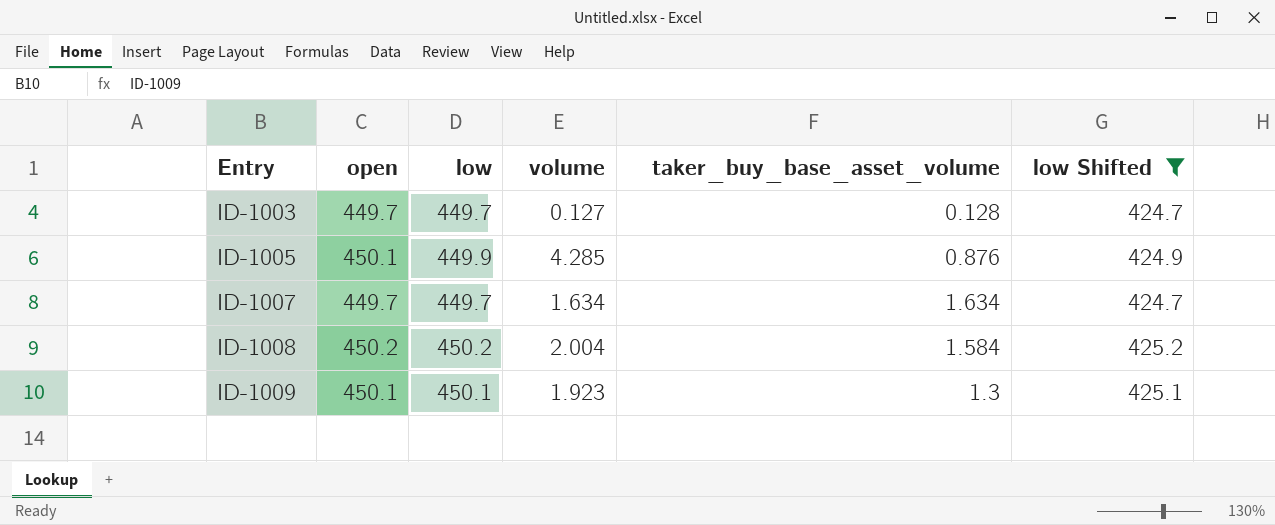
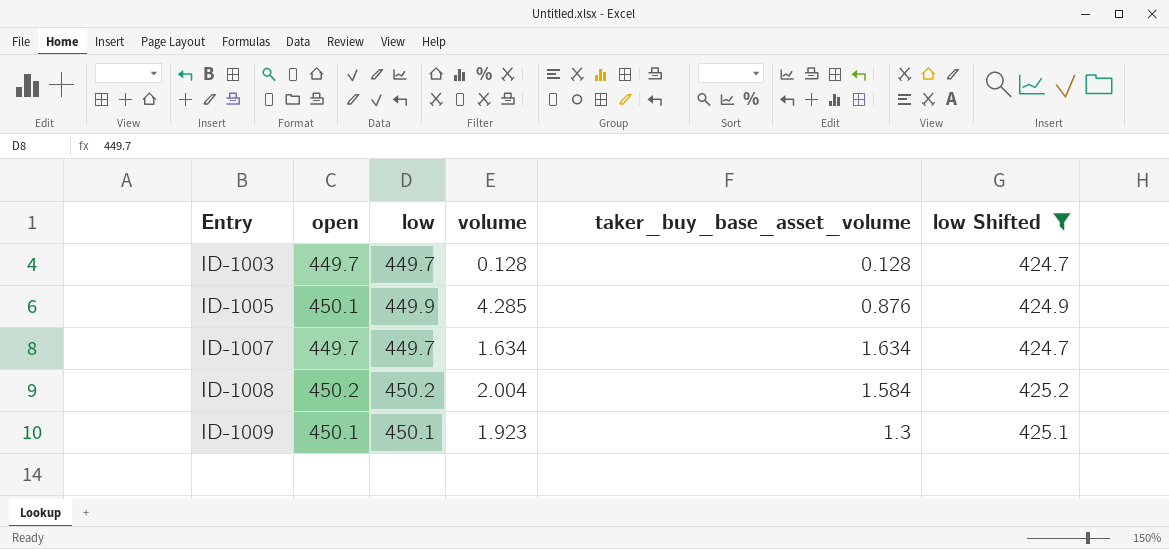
ID-1003 | volume: 0.127 -> 0.128

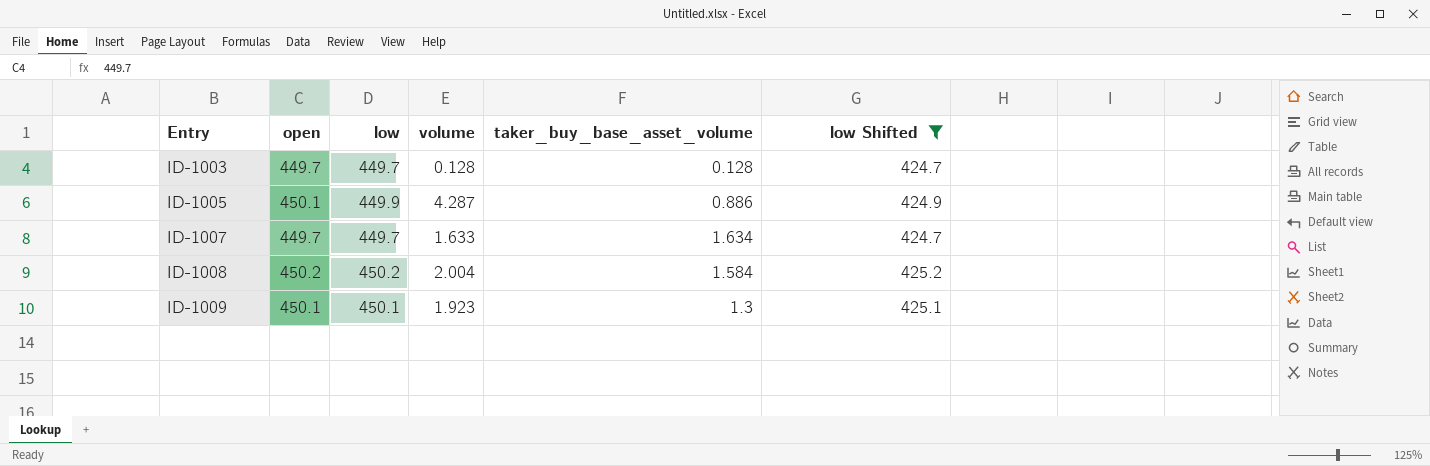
ID-1005 | volume: 4.285 -> 4.287
ID-1005 | taker_buy_base_asset_volume: 0.876 -> 0.886
ID-1007 | volume: 1.634 -> 1.633

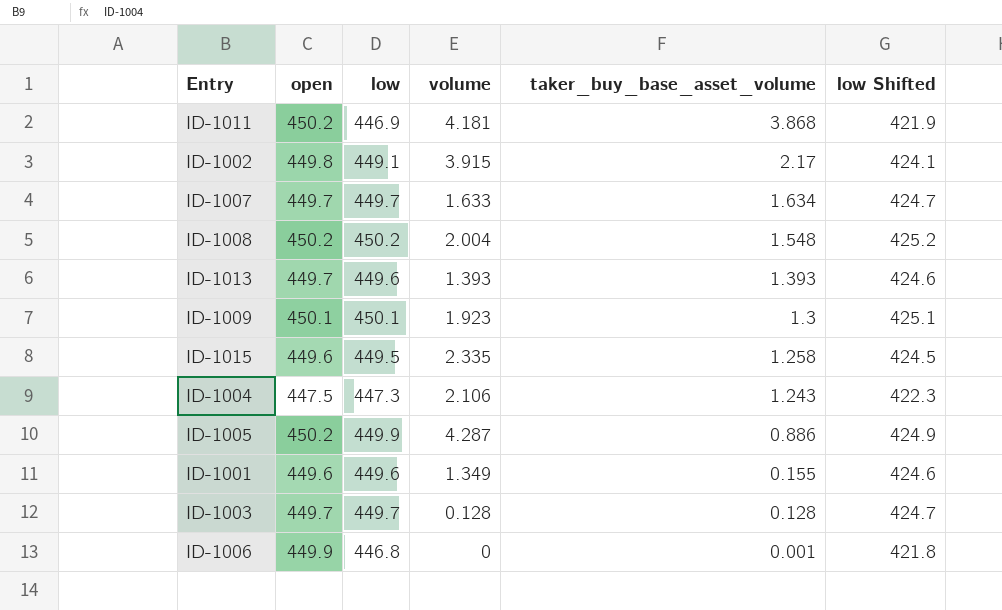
filter: low Shifted >= 424.7 -> none
row order: Entry ascending -> taker_buy_base_asset_volume descending
ID-1008 | taker_buy_base_asset_volume: 1.584 -> 1.548
ID-1005 | open: 450.1 -> 450.2

